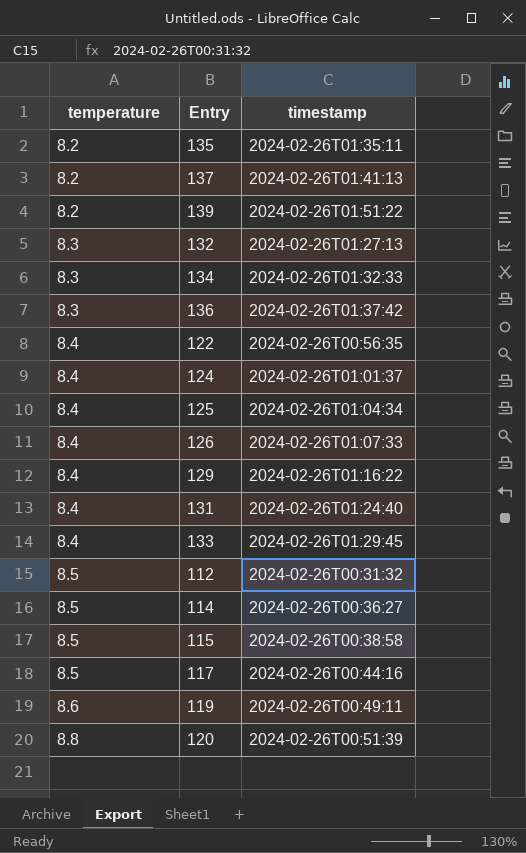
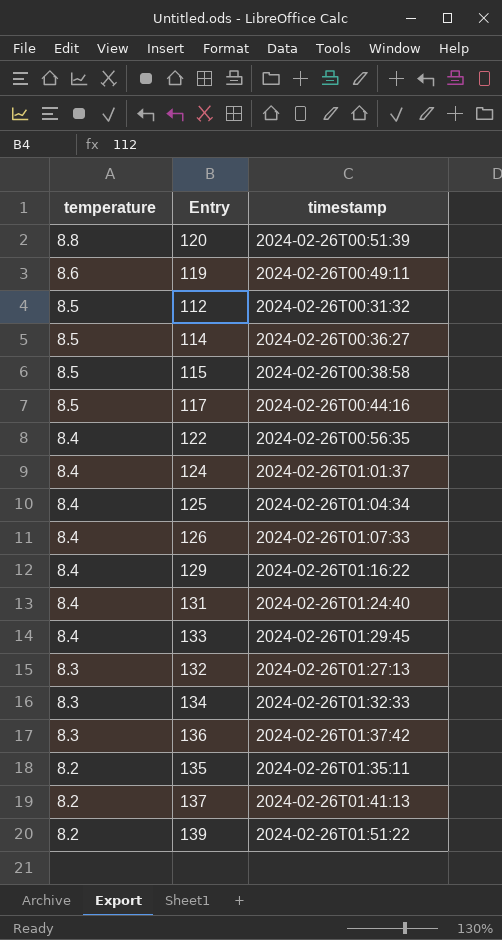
row order: temperature ascending -> temperature descending

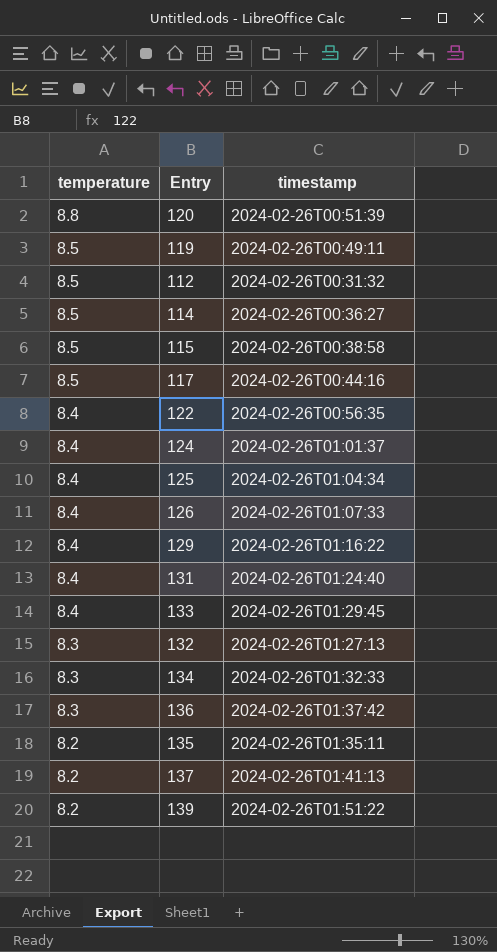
119 | temperature: 8.6 -> 8.5

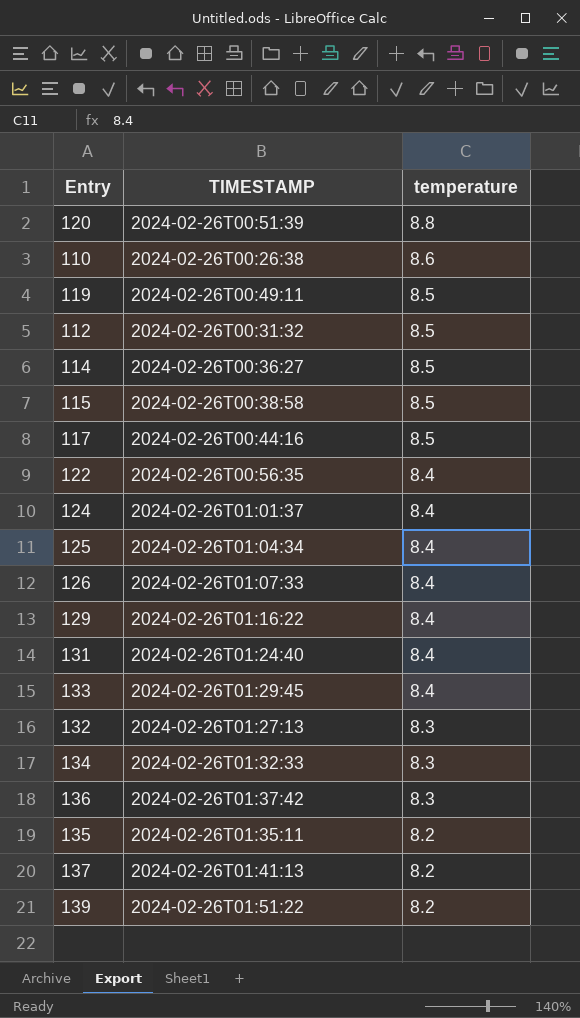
column name: timestamp -> TIMESTAMP
column temperature | position: 1 -> 3
row 110: none -> 2024-02-26T00:26:38 | 8.6

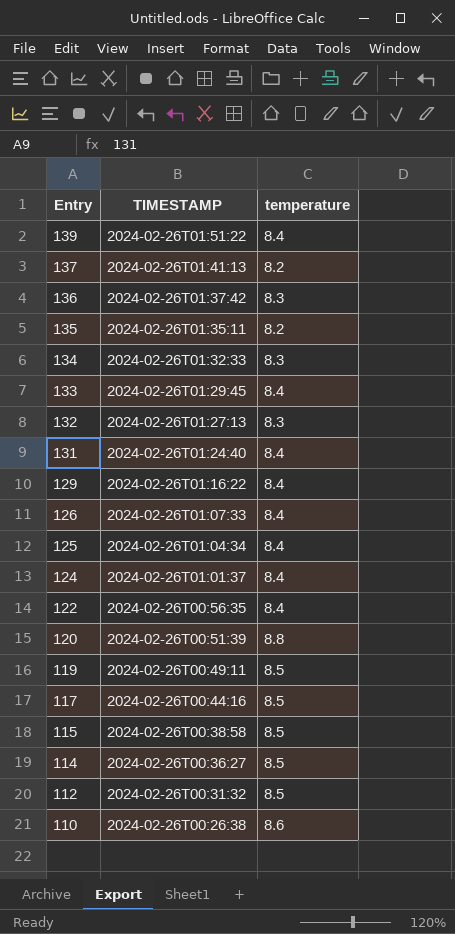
row order: temperature descending -> Entry descending
139 | temperature: 8.2 -> 8.4

